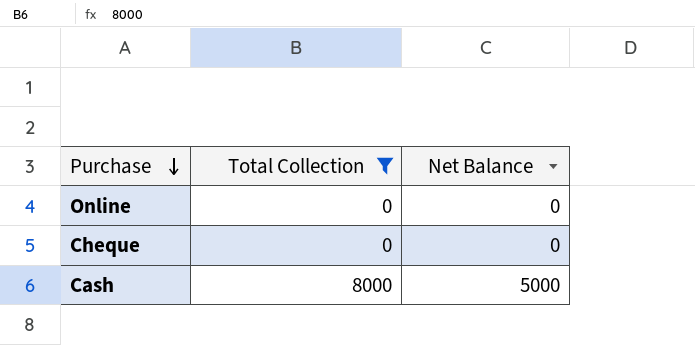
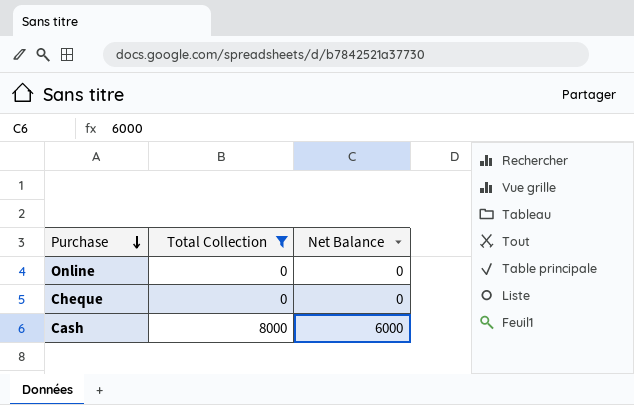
Cash | Net Balance: 5000 -> 6000

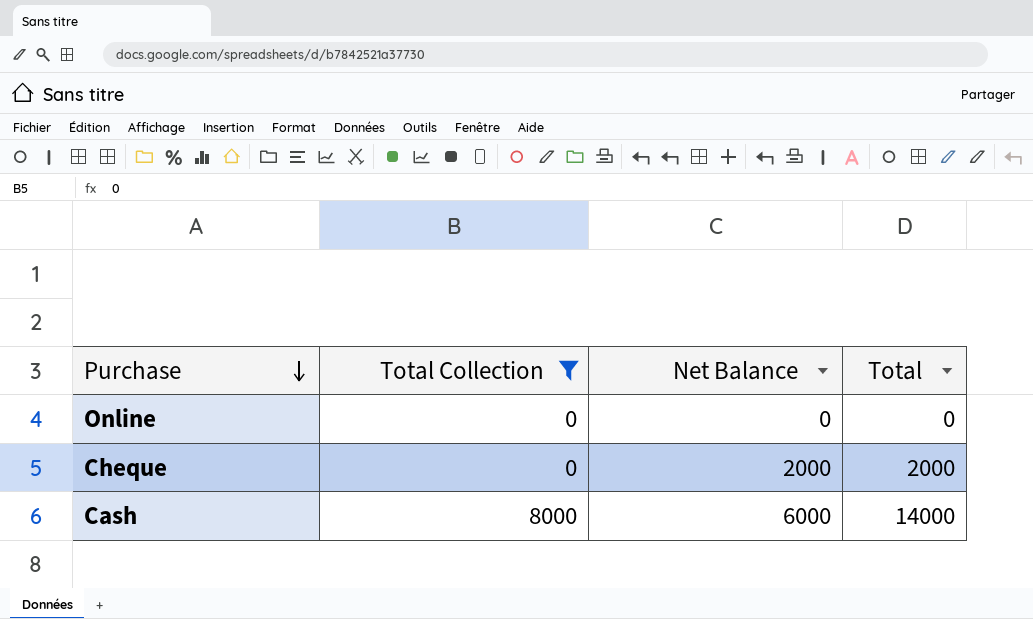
column Total | formula: none -> [Total Collection] + [Net Balance]
Cheque | Net Balance: 0 -> 2000

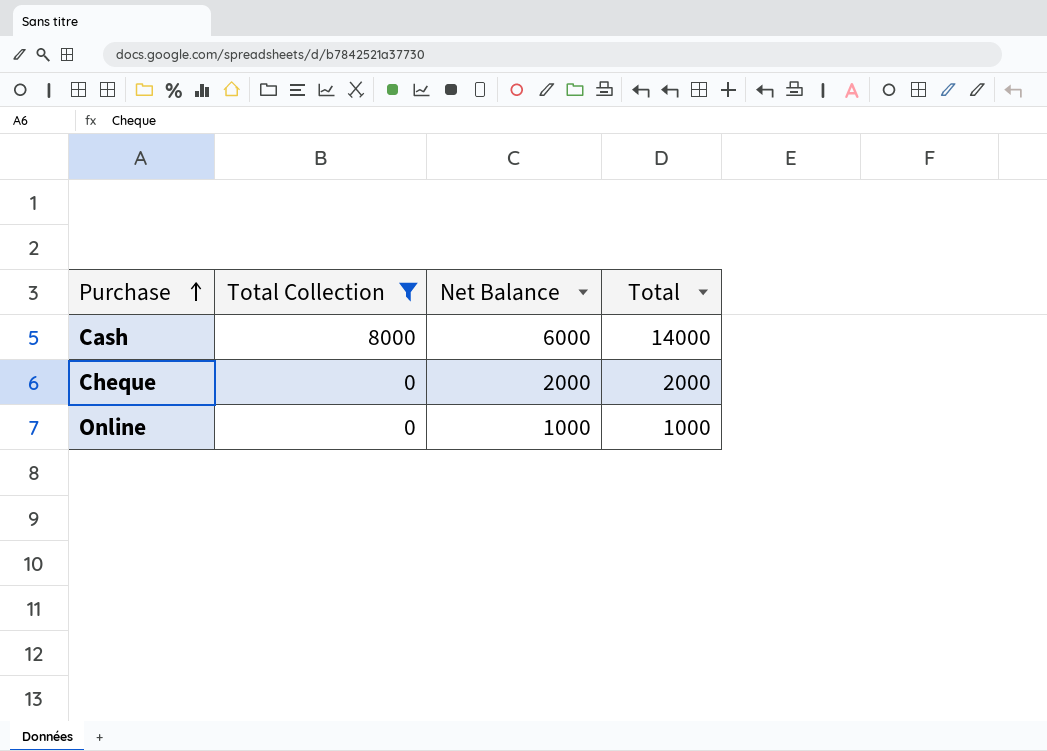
row order: Purchase descending -> Purchase ascending
Online | Net Balance: 0 -> 1000
Online | Total: 0 -> 1000

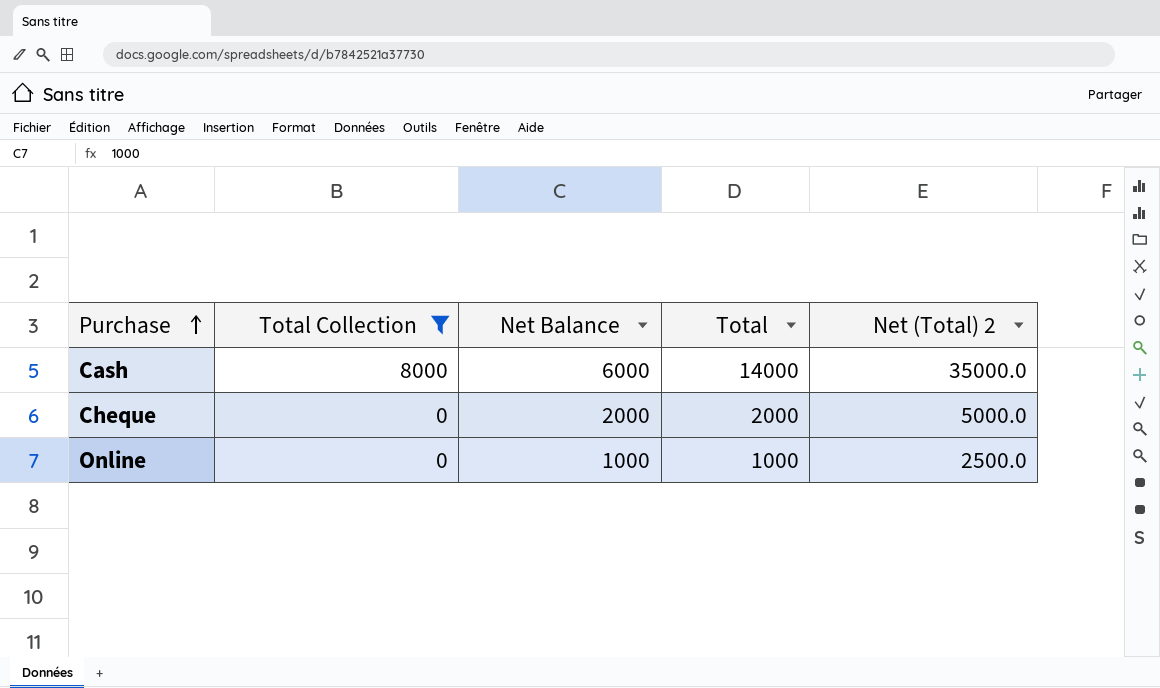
column Net (Total) 2 | formula: none -> [Total] * 2.5

